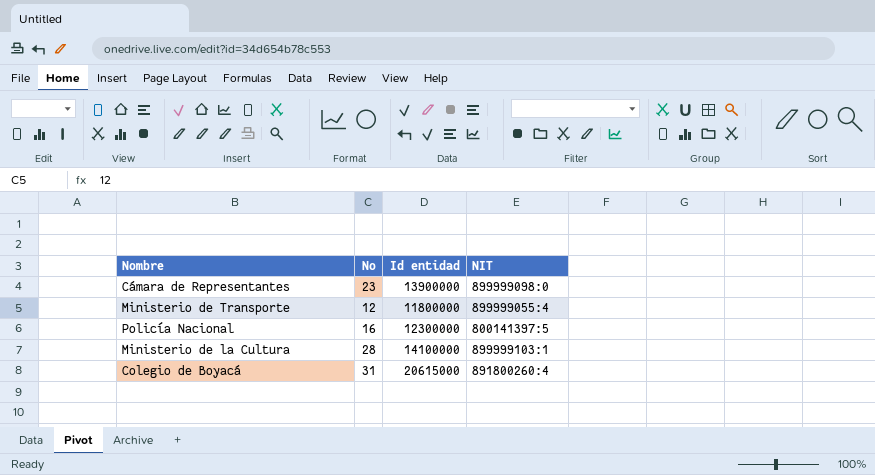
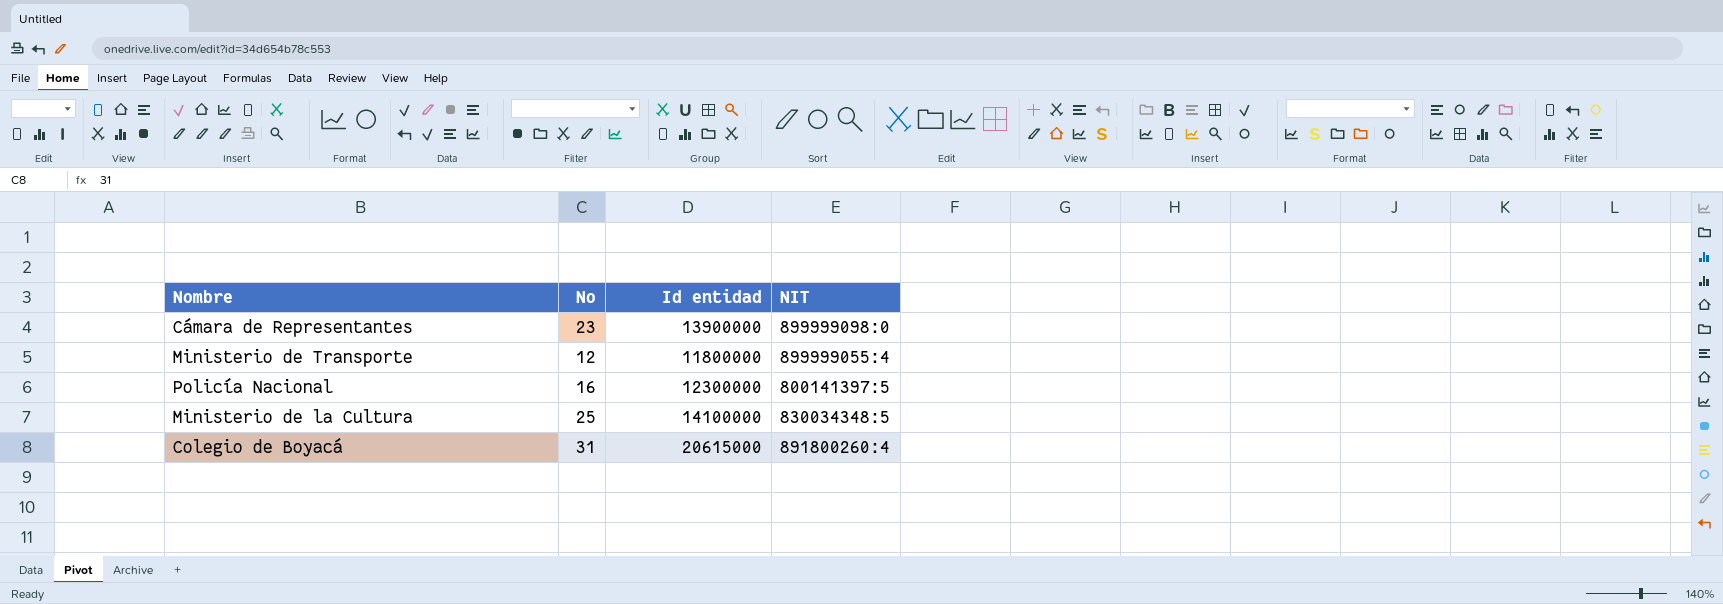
Ministerio de la Cultura | No: 28 -> 25
Ministerio de la Cultura | NIT: 899999103:1 -> 830034348:5

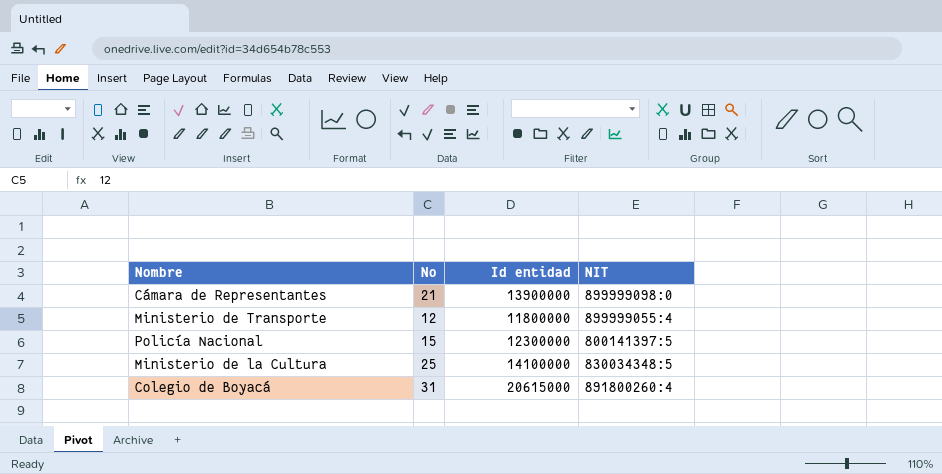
Cámara de Representantes | No: 23 -> 21
Policía Nacional | No: 16 -> 15

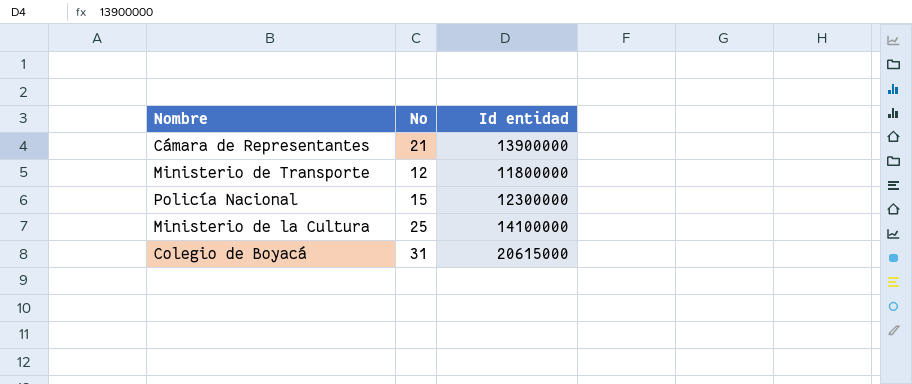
column NIT | position: 4 -> none

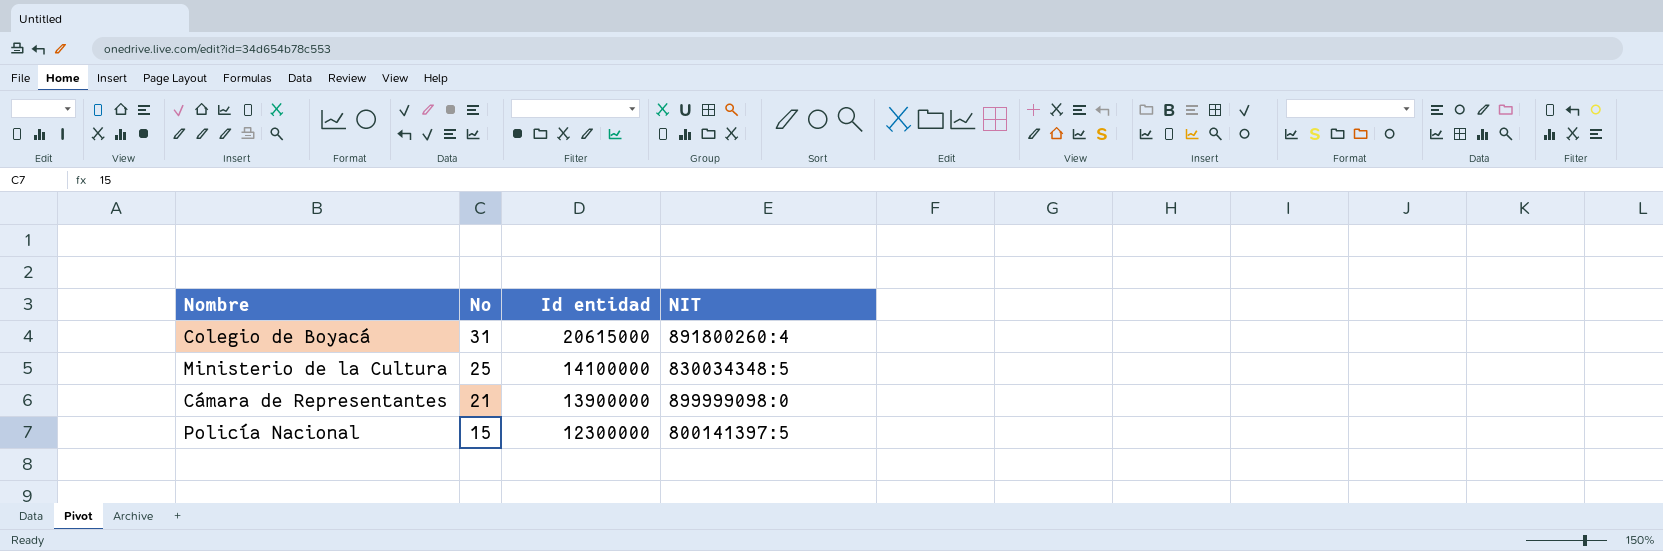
row order: none -> No descending
column NIT | position: none -> 4
row Ministerio de Transporte: 12 | 11800000 -> none

